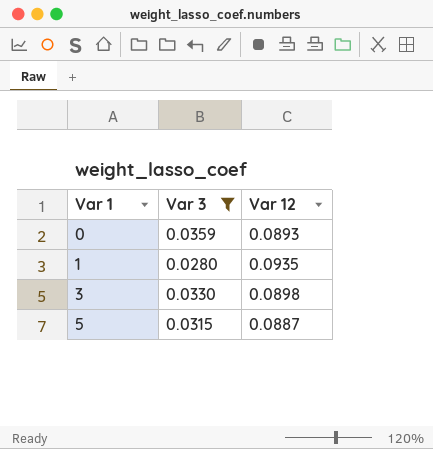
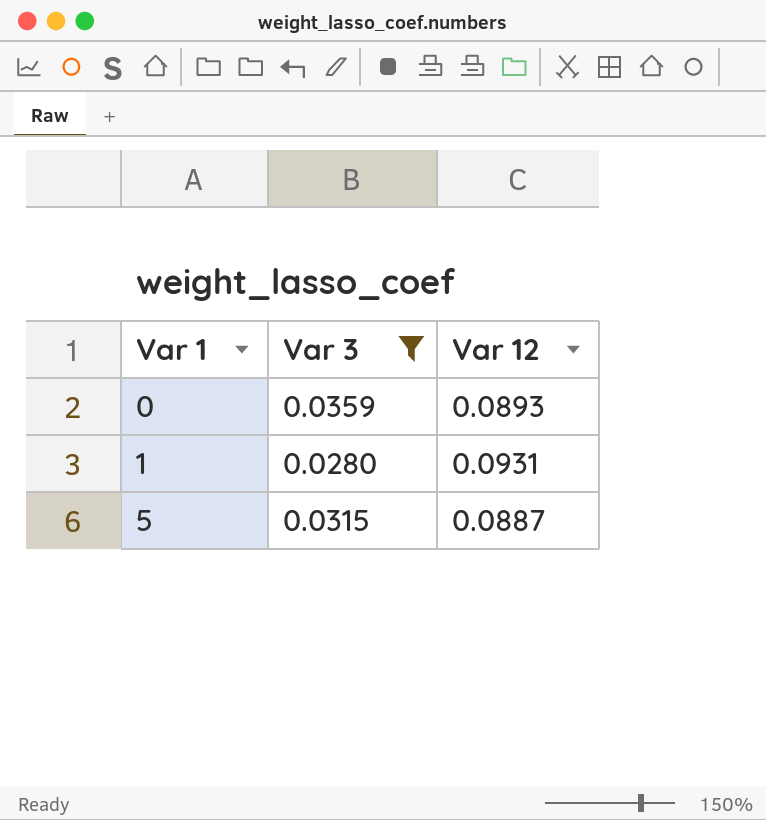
row 3: 0.0330 | 0.0898 -> none
1 | Var 12: 0.0935 -> 0.0931

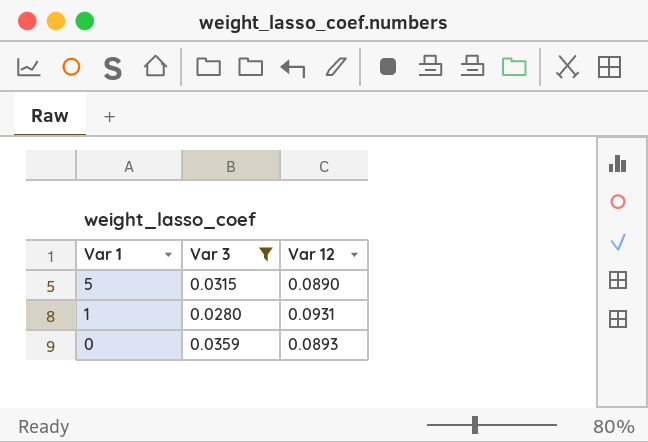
row order: Var 1 ascending -> Var 1 descending
5 | Var 12: 0.0887 -> 0.0890

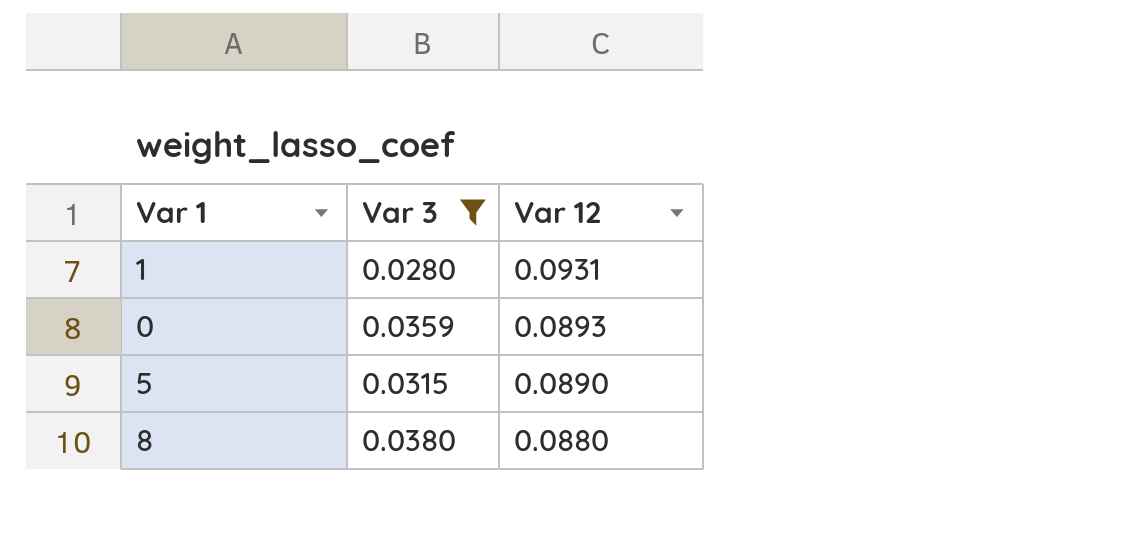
row order: Var 1 descending -> Var 12 descending
row 8: none -> 0.0380 | 0.0880

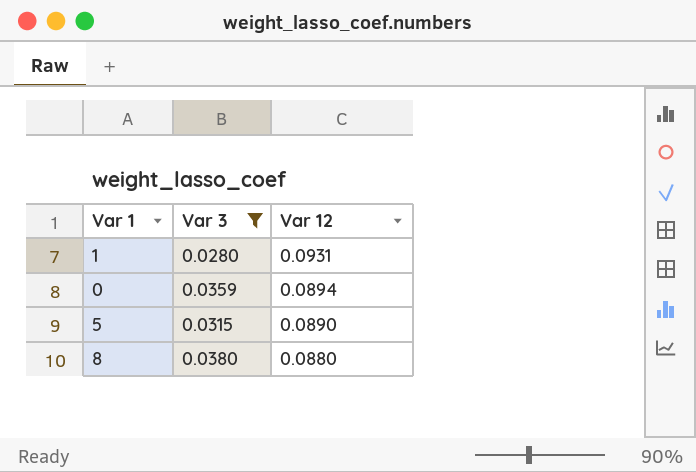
0 | Var 12: 0.0893 -> 0.0894

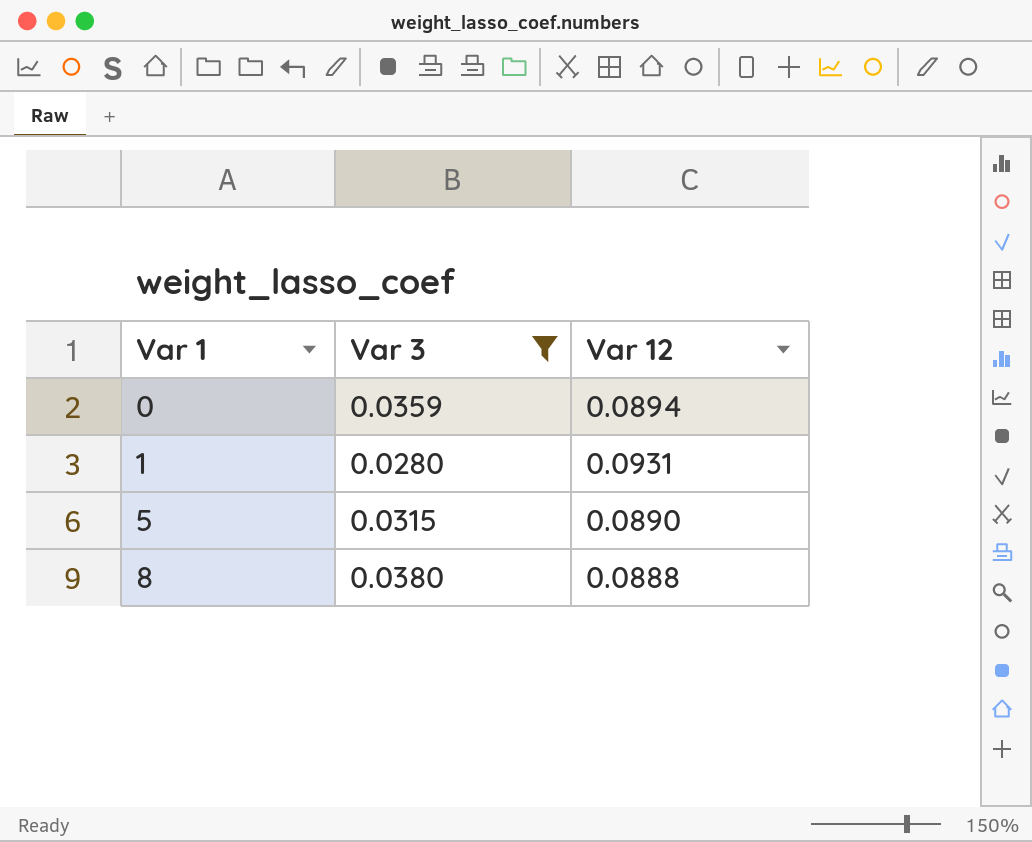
row order: Var 12 descending -> Var 1 ascending
8 | Var 12: 0.0880 -> 0.0888

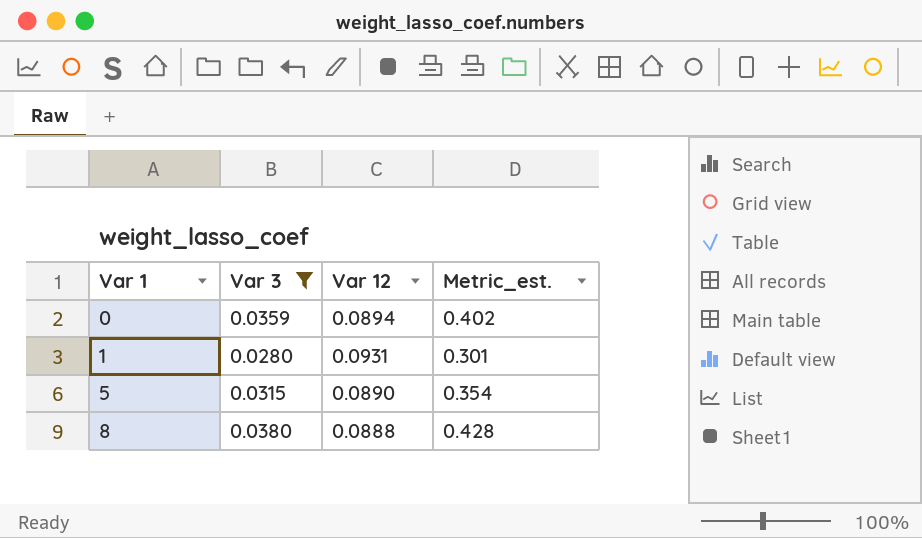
column Metric_est. | formula: none -> [Var 3] / [Var 12]

